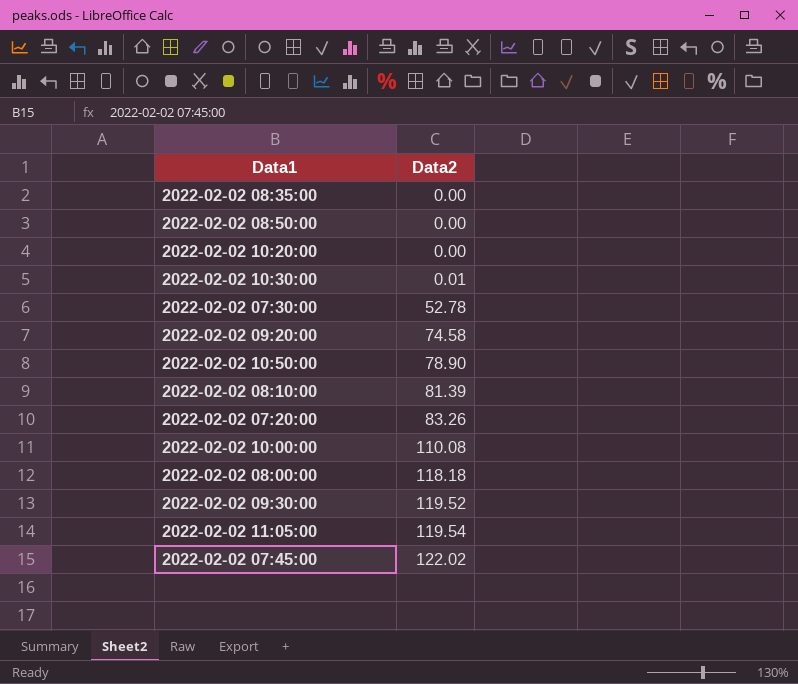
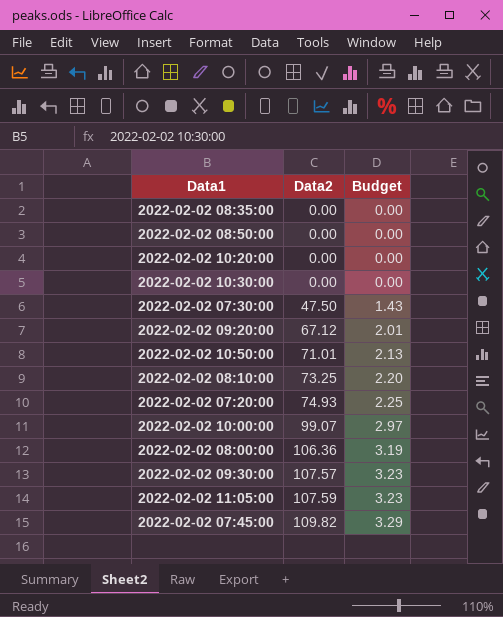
column Budget | formula: none -> [Data2] * 0.03
2022-02-02 10:30:00 | Data2: 0.01 -> 0.00
2022-02-02 07:30:00 | Data2: 52.78 -> 47.50
2022-02-02 09:20:00 | Data2: 74.58 -> 67.12
2022-02-02 10:50:00 | Data2: 78.90 -> 71.01
2022-02-02 08:10:00 | Data2: 81.39 -> 73.25
2022-02-02 07:20:00 | Data2: 83.26 -> 74.93
2022-02-02 10:00:00 | Data2: 110.08 -> 99.07
2022-02-02 08:00:00 | Data2: 118.18 -> 106.36
2022-02-02 09:30:00 | Data2: 119.52 -> 107.57
2022-02-02 11:05:00 | Data2: 119.54 -> 107.59
2022-02-02 07:45:00 | Data2: 122.02 -> 109.82

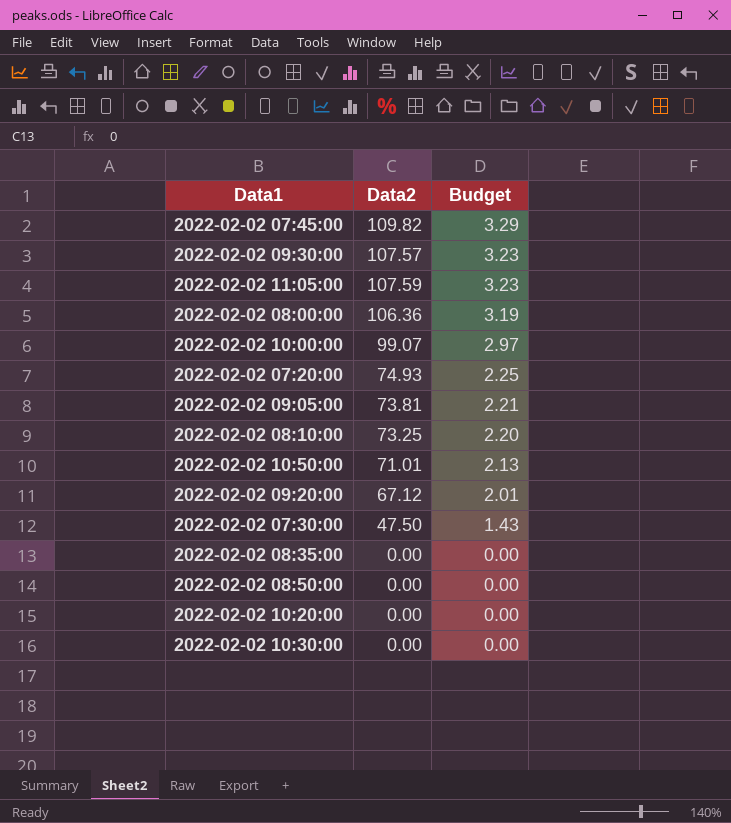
row order: Data2 ascending -> Budget descending
row 2022-02-02 09:05:00: none -> 73.81 | 2.21

